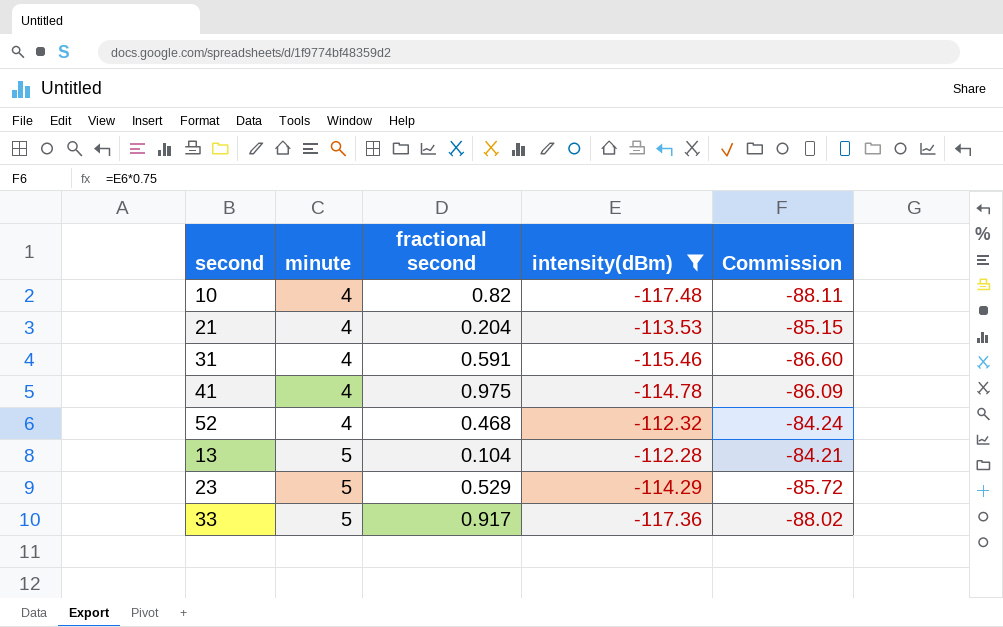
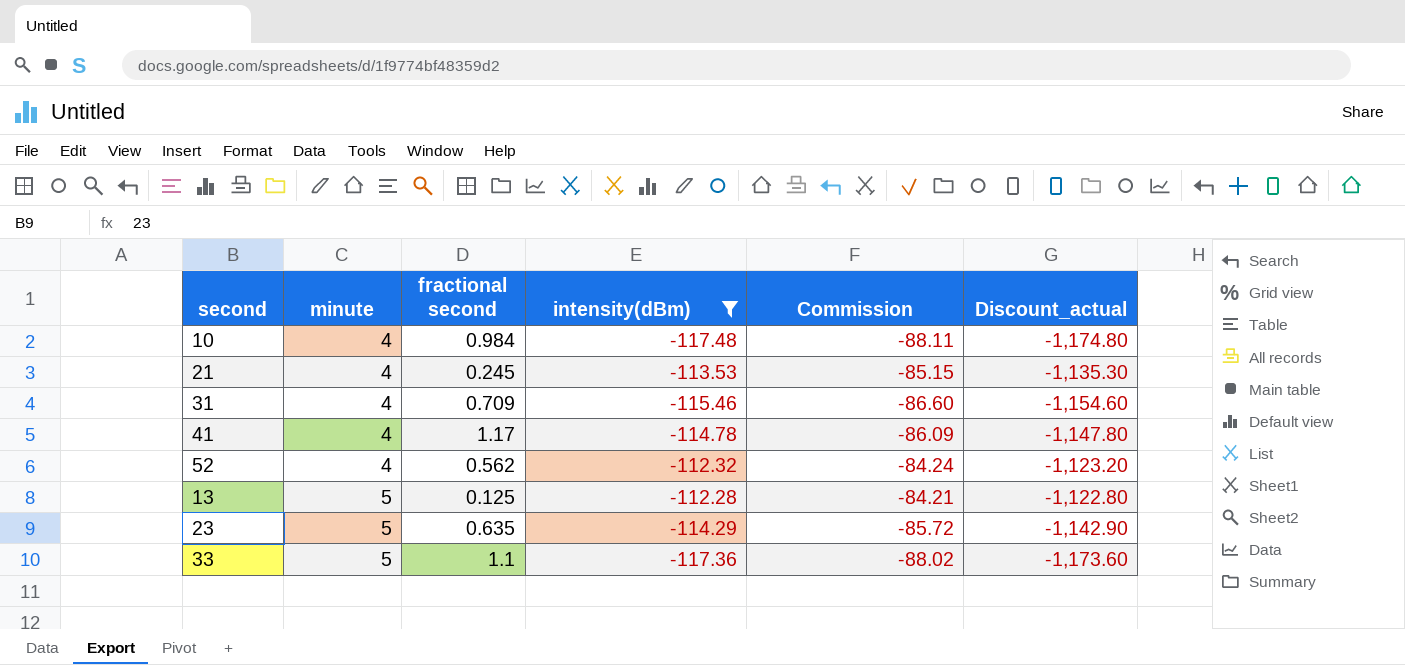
column Discount_actual | formula: none -> [intensity(dBm)] * 10
10 | fractional second: 0.82 -> 0.984
21 | fractional second: 0.204 -> 0.245
31 | fractional second: 0.591 -> 0.709
41 | fractional second: 0.975 -> 1.17
52 | fractional second: 0.468 -> 0.562
13 | fractional second: 0.104 -> 0.125
23 | fractional second: 0.529 -> 0.635
33 | fractional second: 0.917 -> 1.1

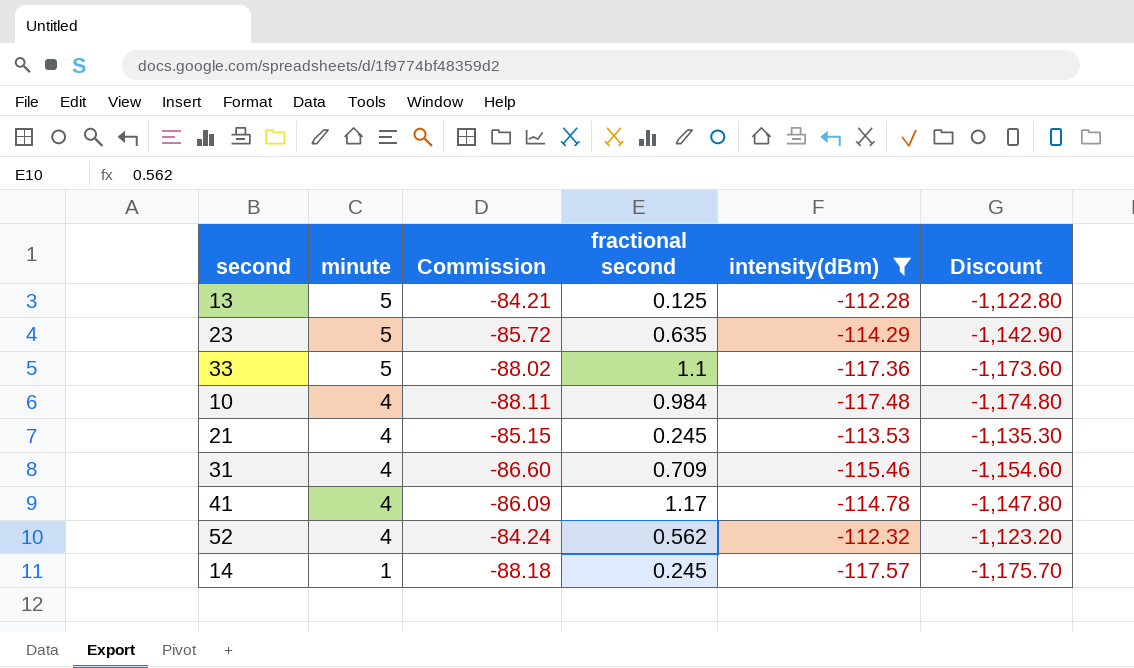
row order: minute ascending -> minute descending
column Commission | position: 5 -> 3
column name: Discount_actual -> Discount
row 14: none -> 1 | -88.18 | 0.245 | -117.57 | -1,175.70

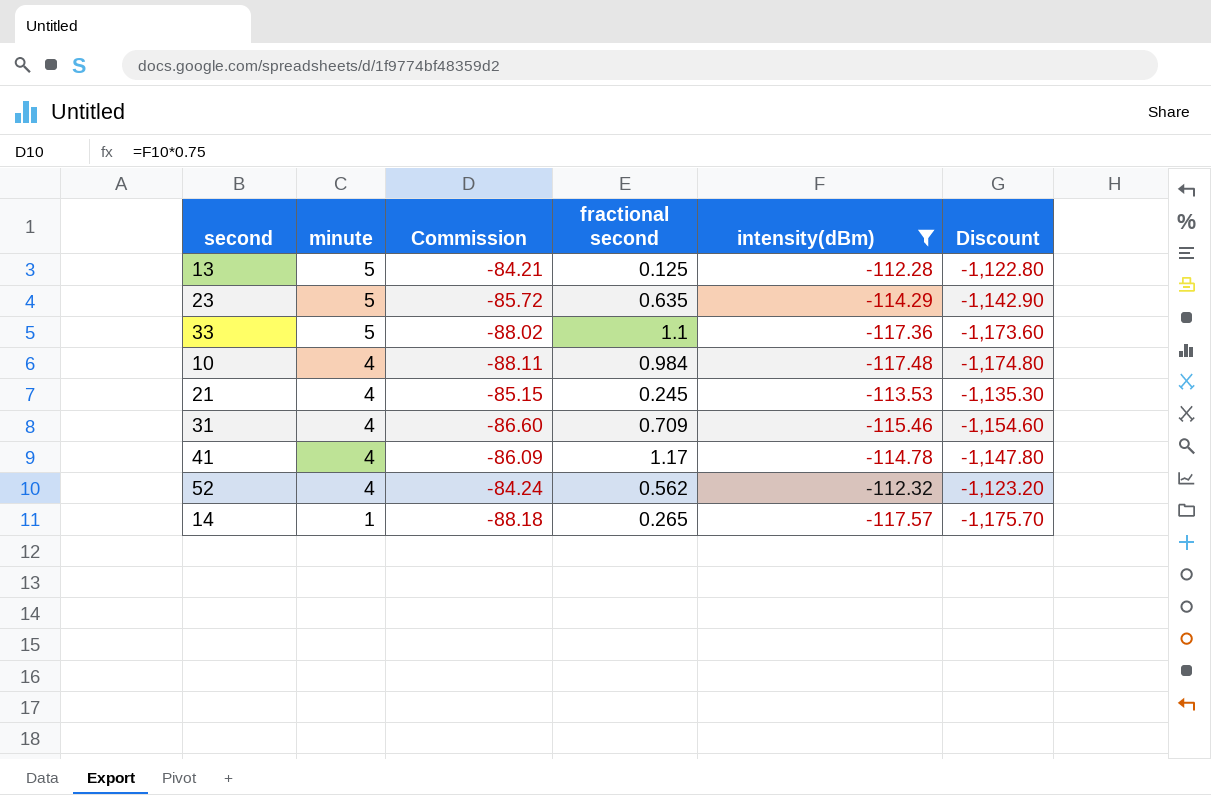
14 | fractional second: 0.245 -> 0.265

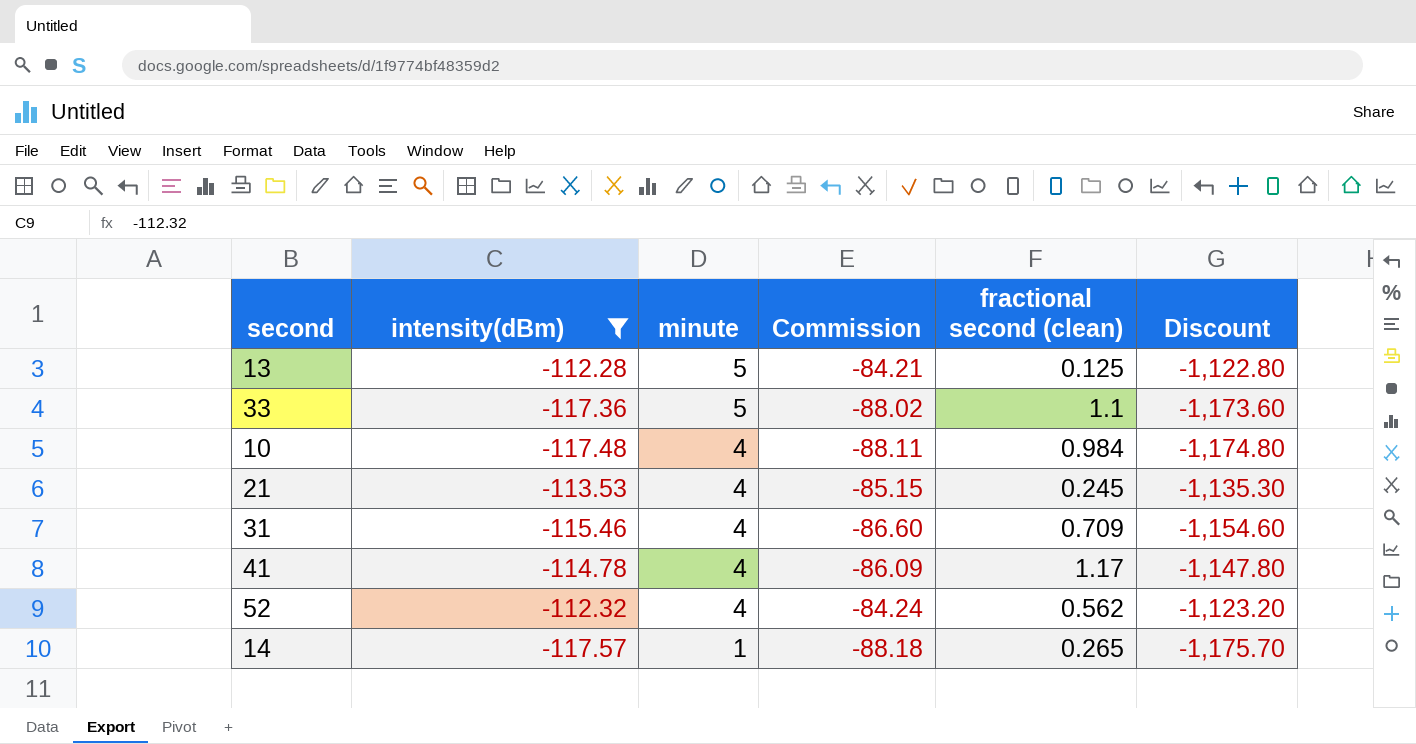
column intensity(dBm) | position: 5 -> 2
column name: fractional second -> fractional second (clean)
row 23: 5 | -85.72 | 0.635 | -114.29 | -1,142.90 -> none

